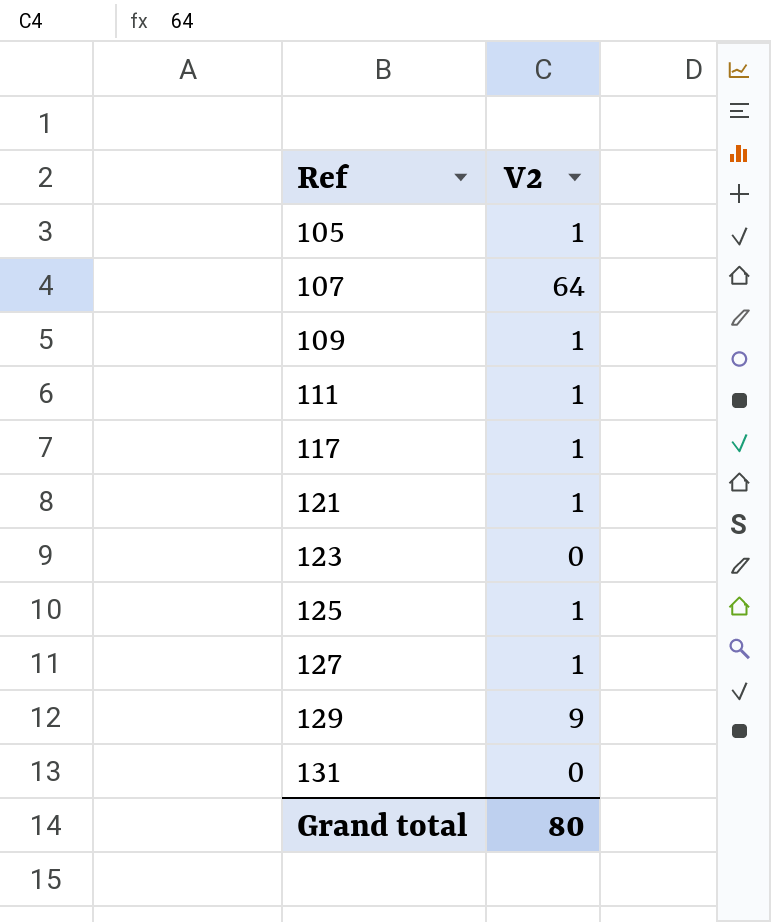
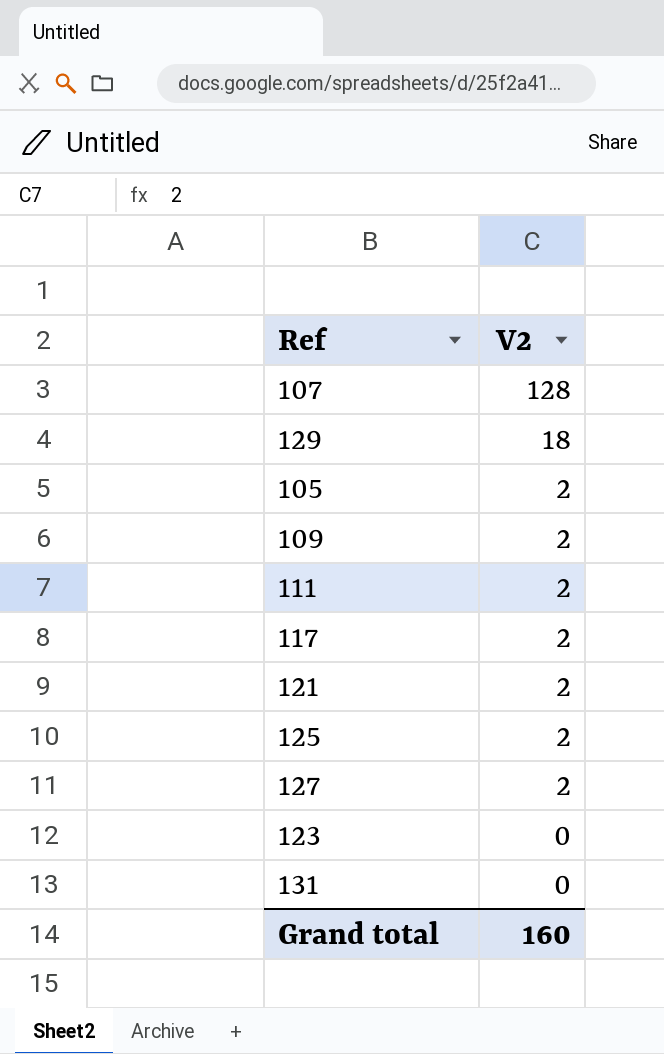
row order: Ref ascending -> V2 descending
107 | V2: 64 -> 128
129 | V2: 9 -> 18
105 | V2: 1 -> 2
109 | V2: 1 -> 2
111 | V2: 1 -> 2
117 | V2: 1 -> 2
121 | V2: 1 -> 2
125 | V2: 1 -> 2
127 | V2: 1 -> 2
Grand total | V2: 80 -> 160

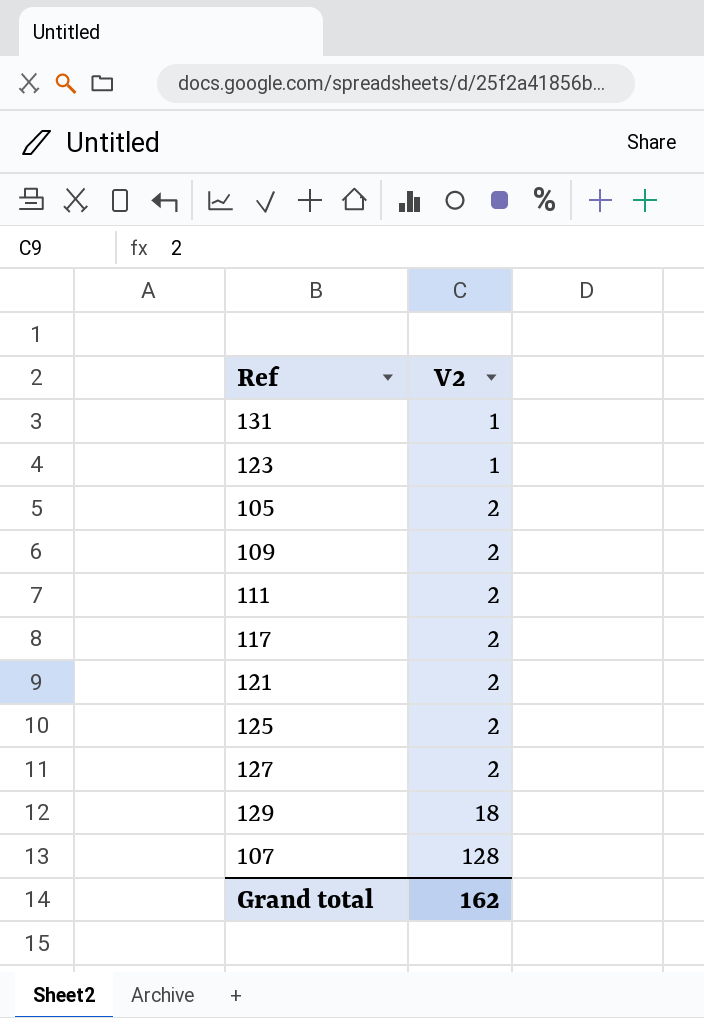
row order: V2 descending -> V2 ascending
131 | V2: 0 -> 1
123 | V2: 0 -> 1
Grand total | V2: 160 -> 162

